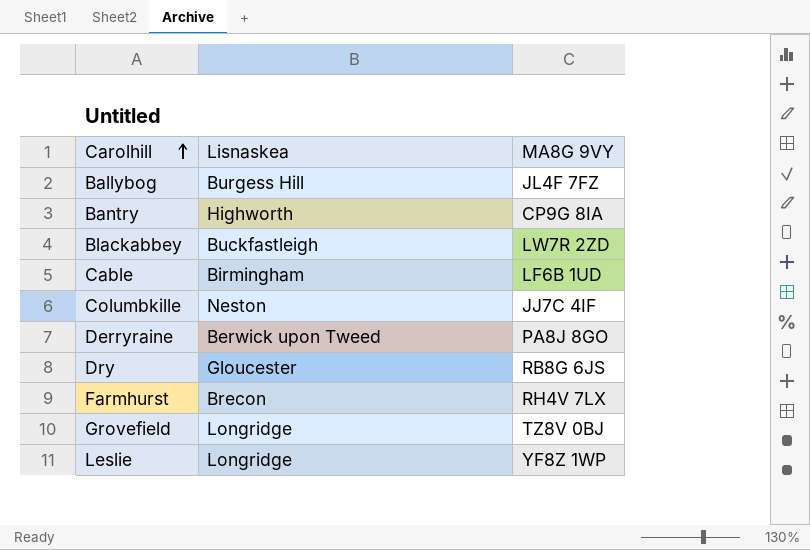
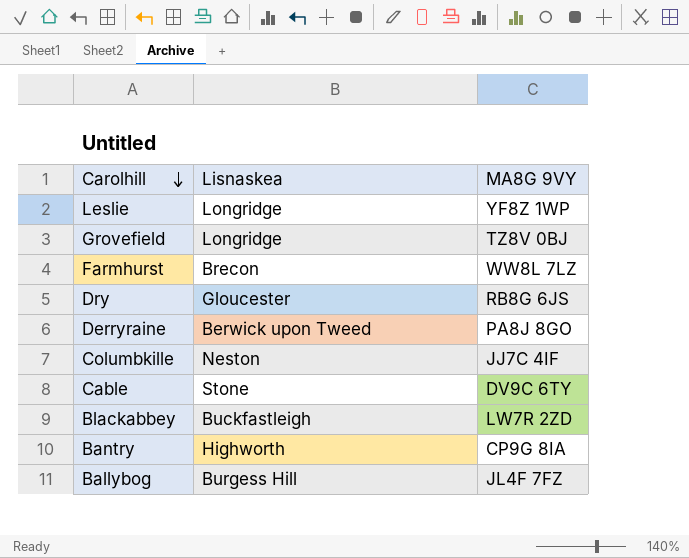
row order: Carolhill ascending -> Carolhill descending
Farmhurst | MA8G 9VY: RH4V 7LX -> WW8L 7LZ
Cable | Lisnaskea: Birmingham -> Stone
Cable | MA8G 9VY: LF6B 1UD -> DV9C 6TY

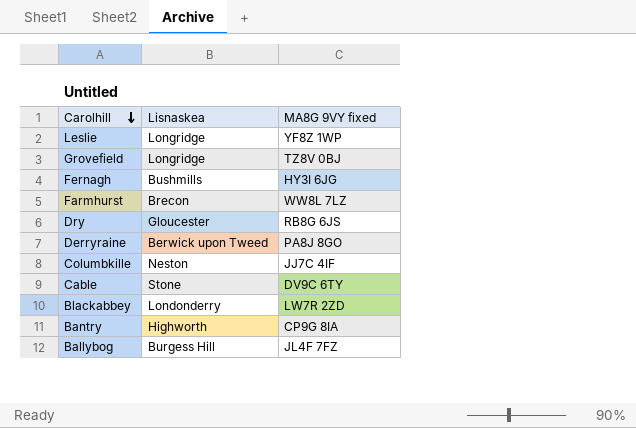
column name: MA8G 9VY -> MA8G 9VY fixed
row Fernagh: none -> Bushmills | HY3I 6JG
Blackabbey | Lisnaskea: Buckfastleigh -> Londonderry

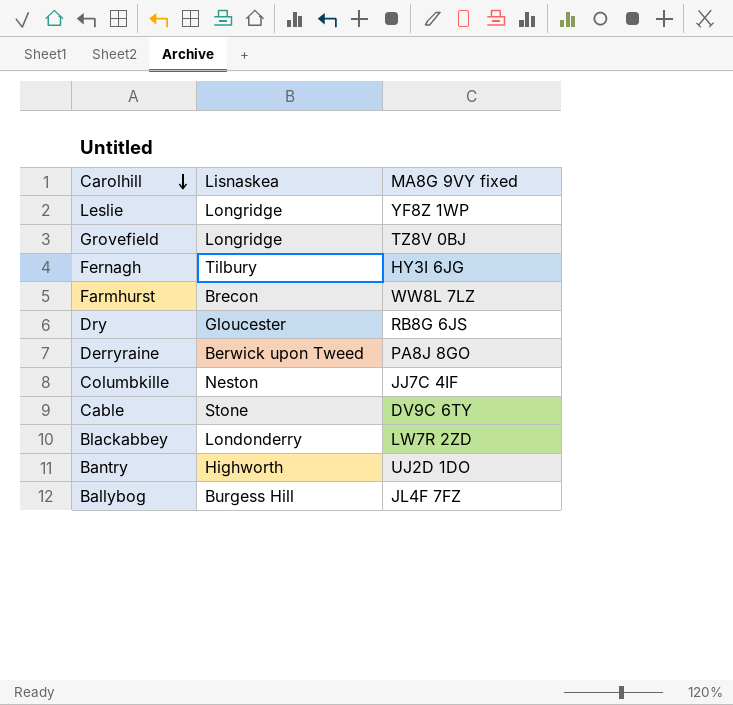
Fernagh | Lisnaskea: Bushmills -> Tilbury
Bantry | MA8G 9VY fixed: CP9G 8IA -> UJ2D 1DO

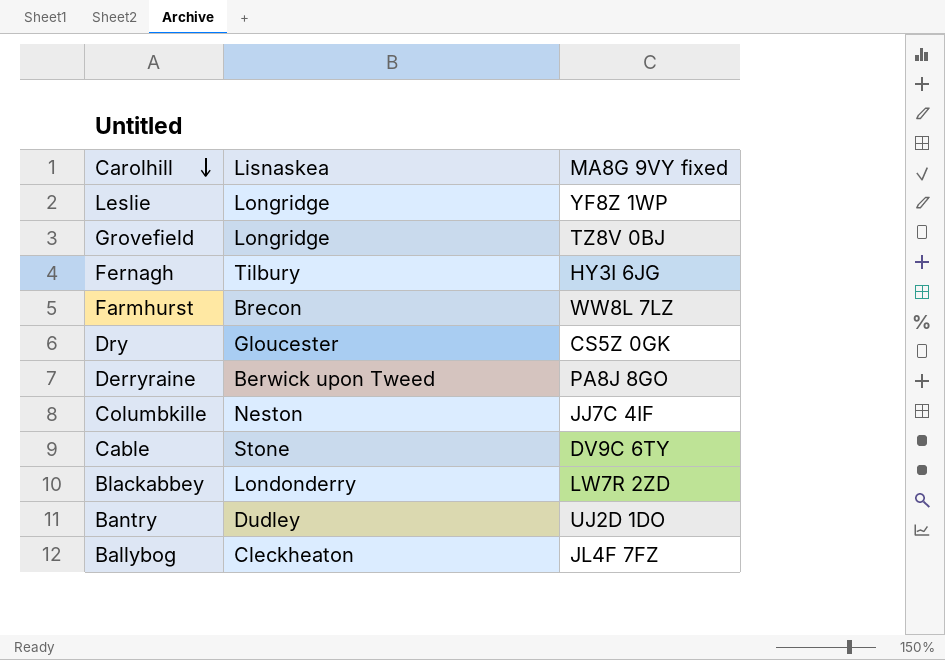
Dry | MA8G 9VY fixed: RB8G 6JS -> CS5Z 0GK
Bantry | Lisnaskea: Highworth -> Dudley
Ballybog | Lisnaskea: Burgess Hill -> Cleckheaton

